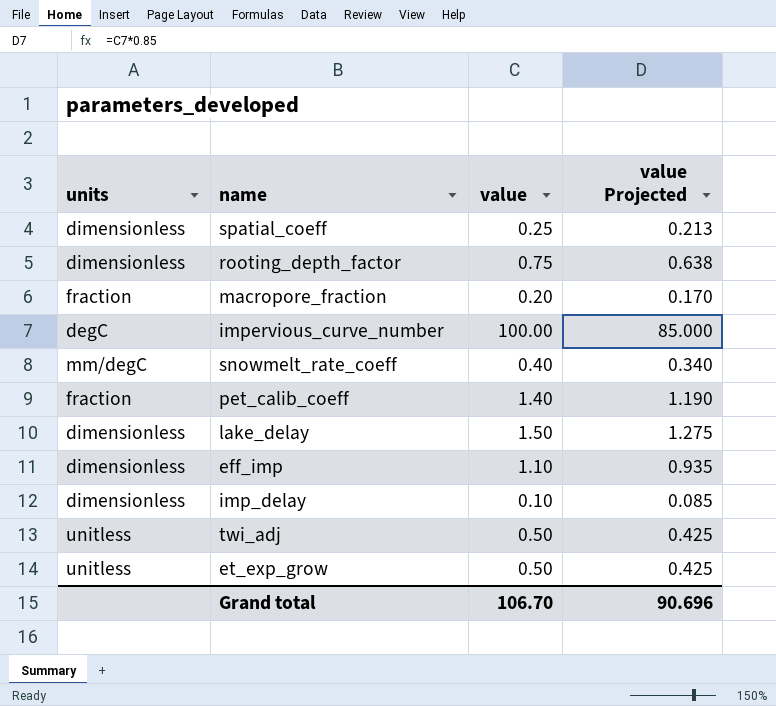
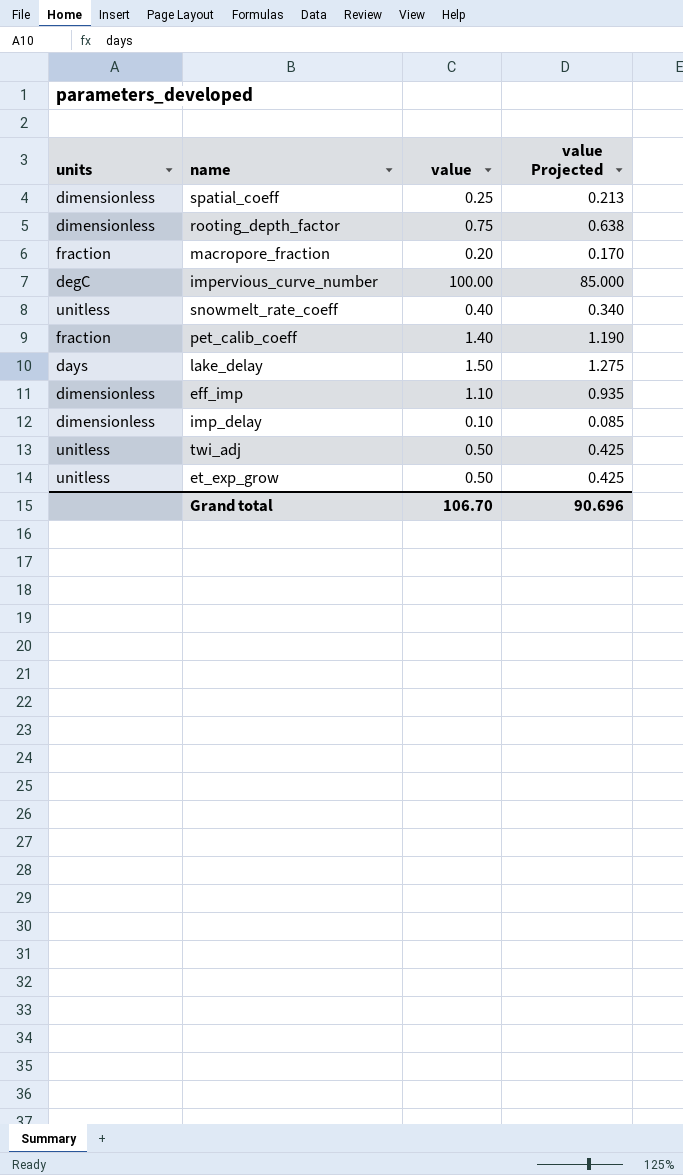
snowmelt_rate_coeff | units: mm/degC -> unitless
lake_delay | units: dimensionless -> days

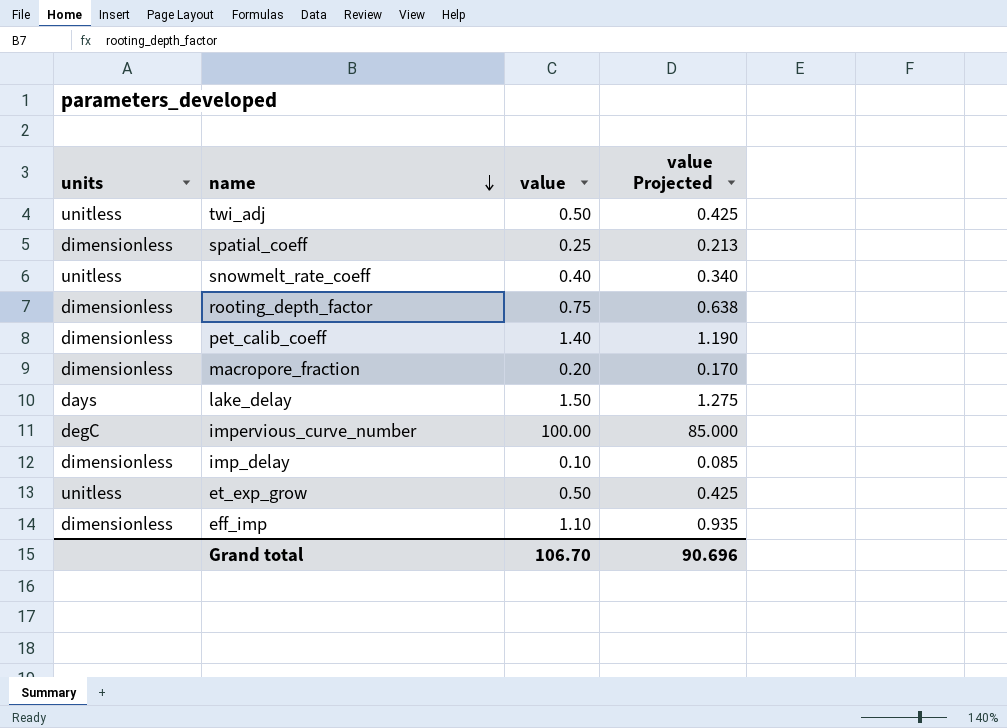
row order: none -> name descending
pet_calib_coeff | units: fraction -> dimensionless
macropore_fraction | units: fraction -> dimensionless

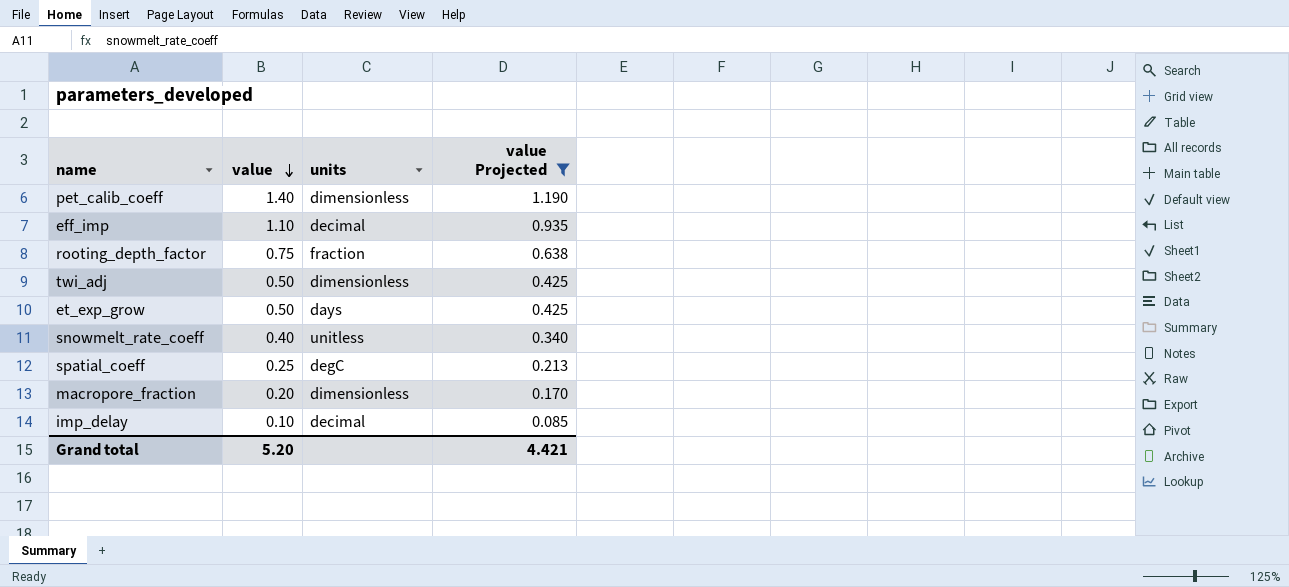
filter: none -> value Projected <= 1.190
row order: name descending -> value descending
column units | position: 1 -> 3
eff_imp | units: dimensionless -> decimal
rooting_depth_factor | units: dimensionless -> fraction
twi_adj | units: unitless -> dimensionless
et_exp_grow | units: unitless -> days
spatial_coeff | units: dimensionless -> degC
imp_delay | units: dimensionless -> decimal
Grand total | value: 106.70 -> 5.20
Grand total | value Projected: 90.696 -> 4.421

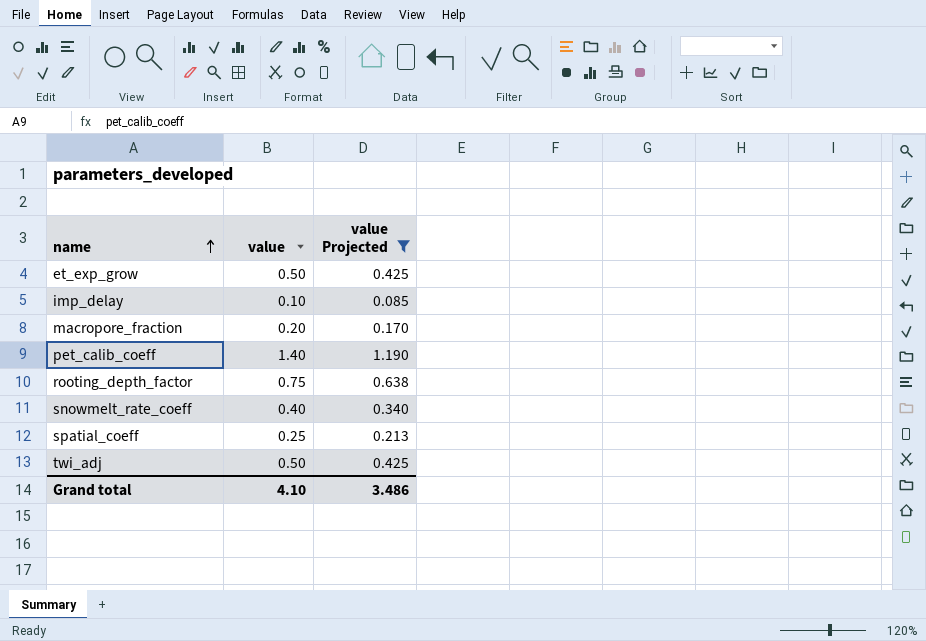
row order: value descending -> name ascending
column units | position: 3 -> none
row eff_imp: 1.10 | decimal | 0.935 -> none
Grand total | value: 5.20 -> 4.10
Grand total | value Projected: 4.421 -> 3.486

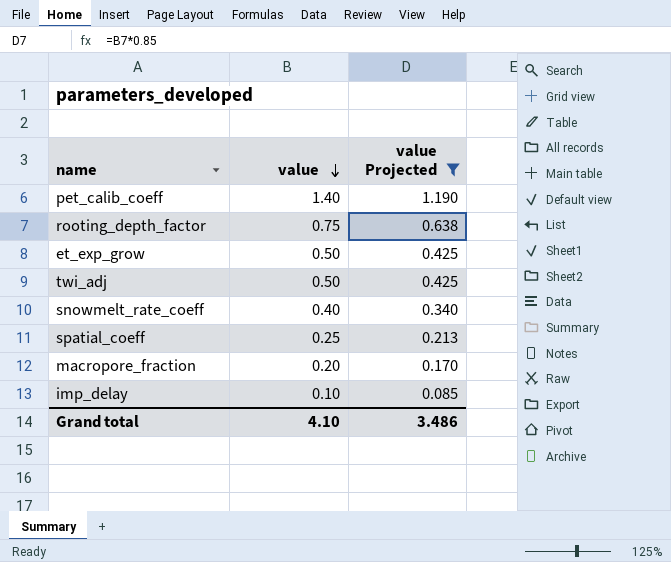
row order: name ascending -> value descending

